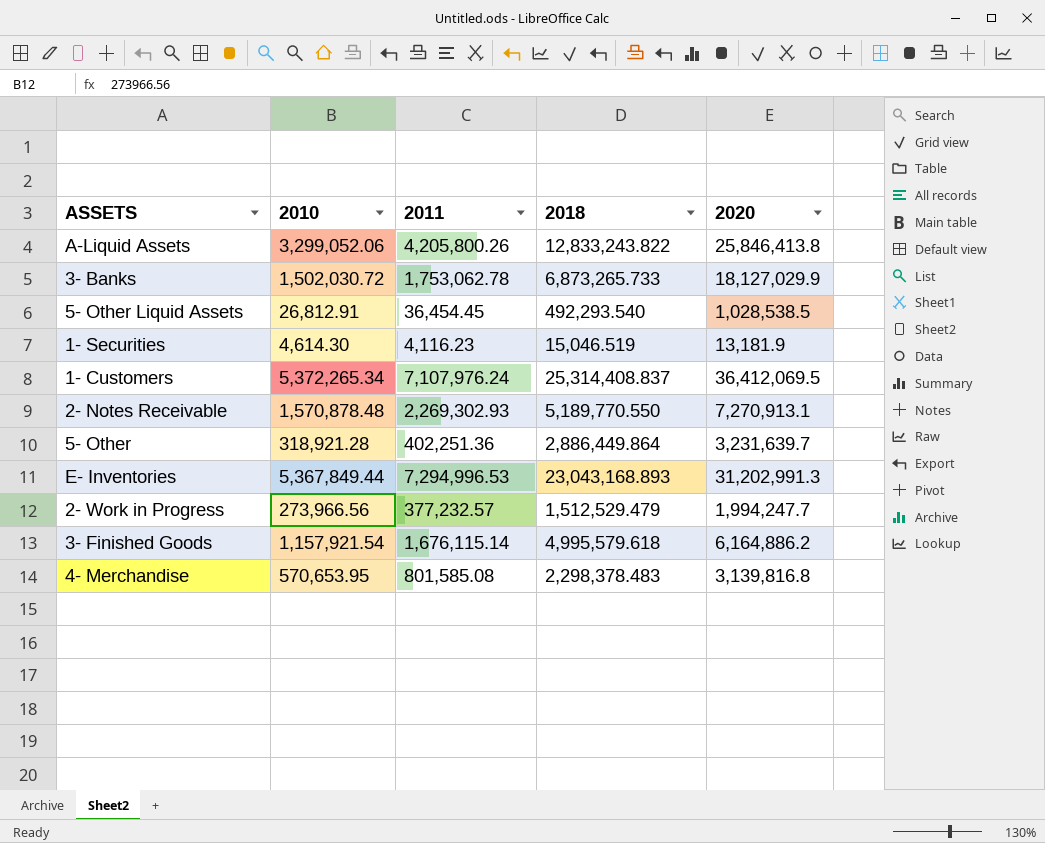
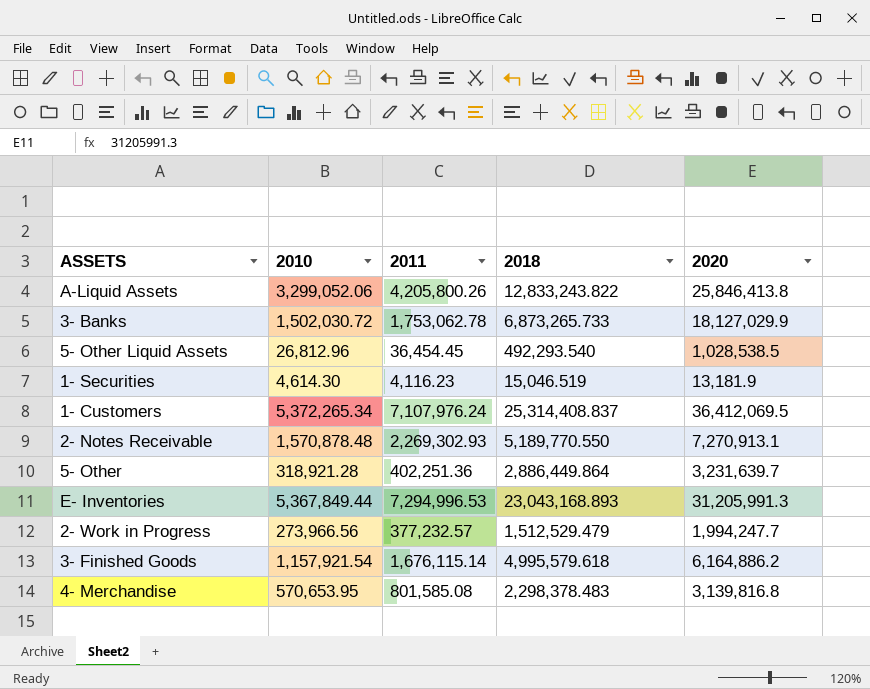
5- Other Liquid Assets | 2010: 26,812.91 -> 26,812.96
E- Inventories | 2020: 31,202,991.3 -> 31,205,991.3

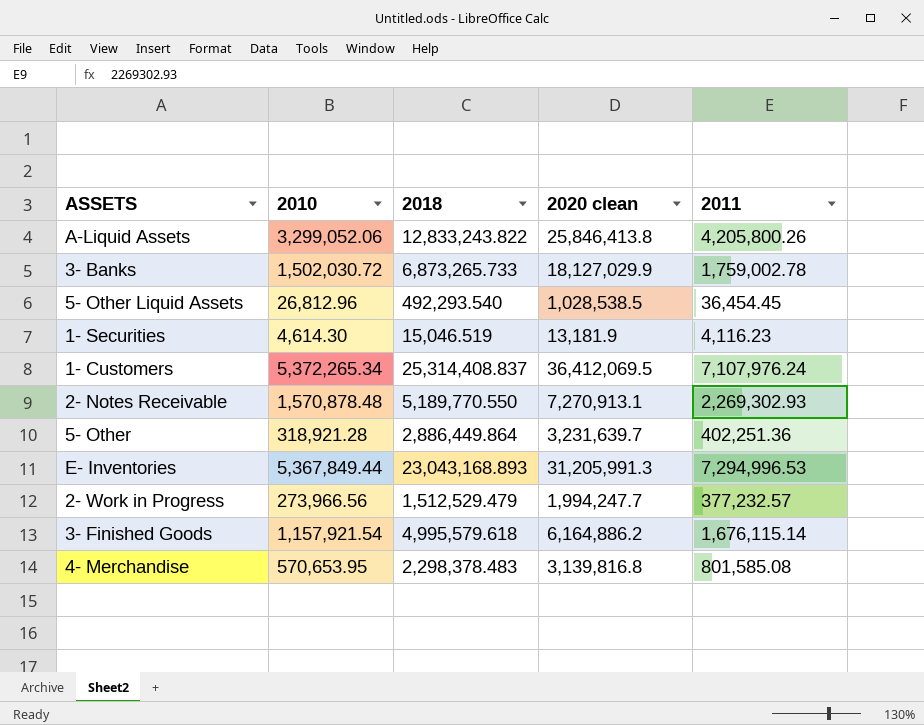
column name: 2020 -> 2020 clean
column 2011 | position: 3 -> 5
3- Banks | 2011: 1,753,062.78 -> 1,759,002.78

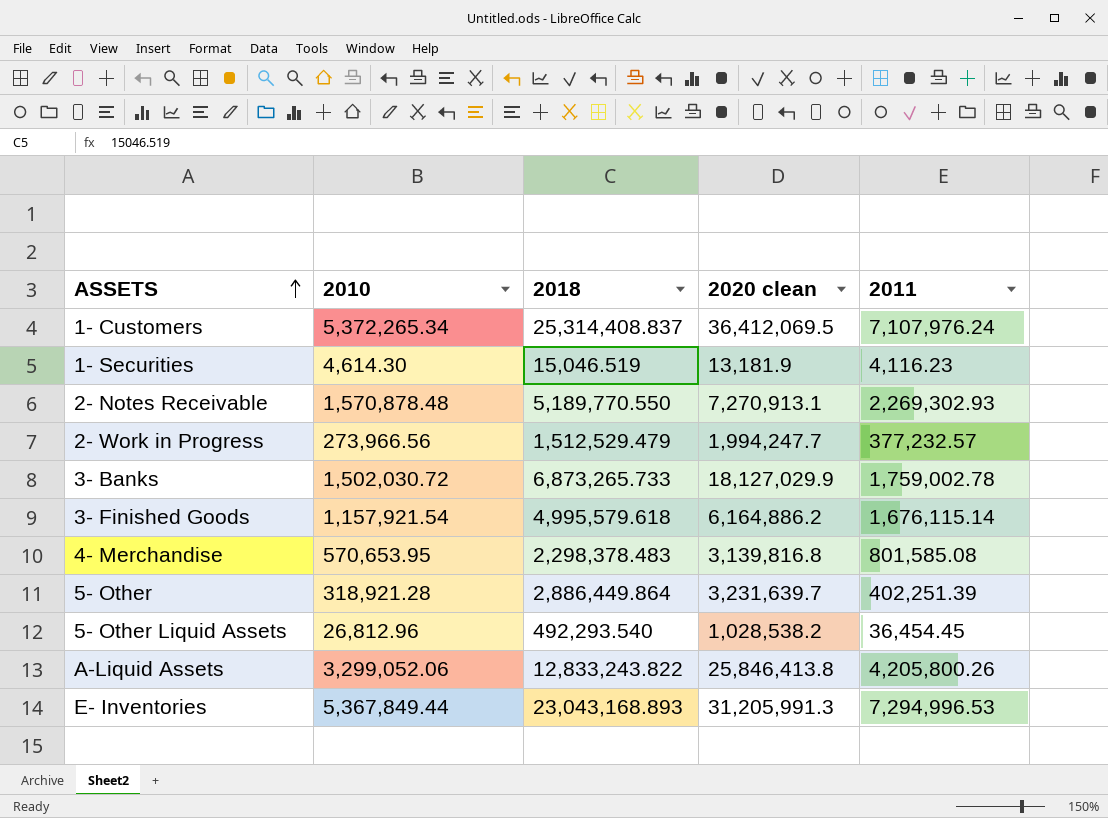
row order: none -> ASSETS ascending
5- Other | 2011: 402,251.36 -> 402,251.39
5- Other Liquid Assets | 2020 clean: 1,028,538.5 -> 1,028,538.2

